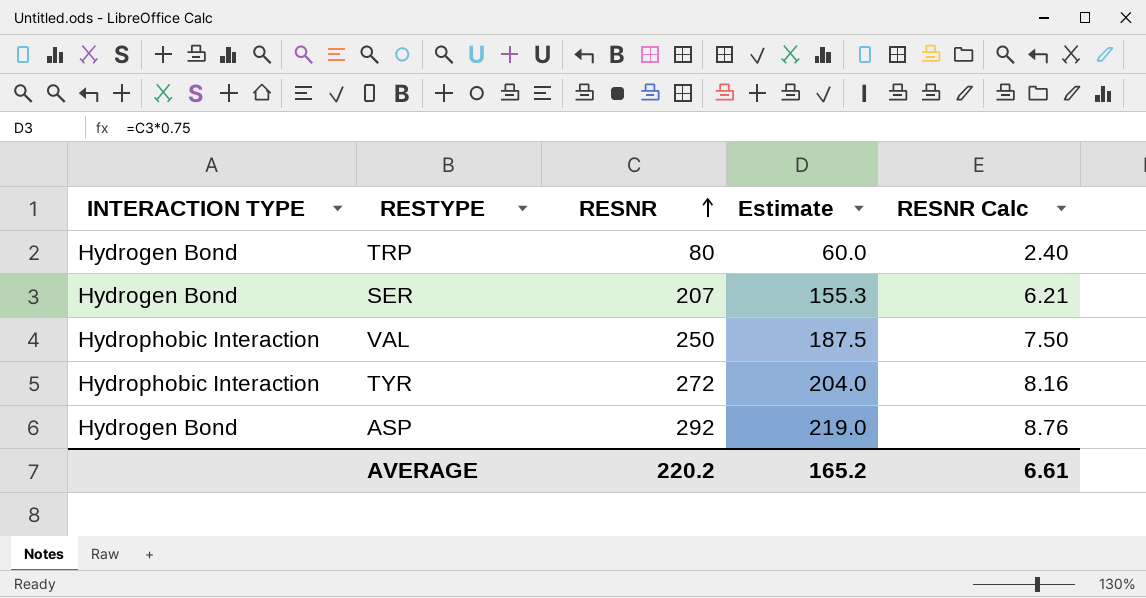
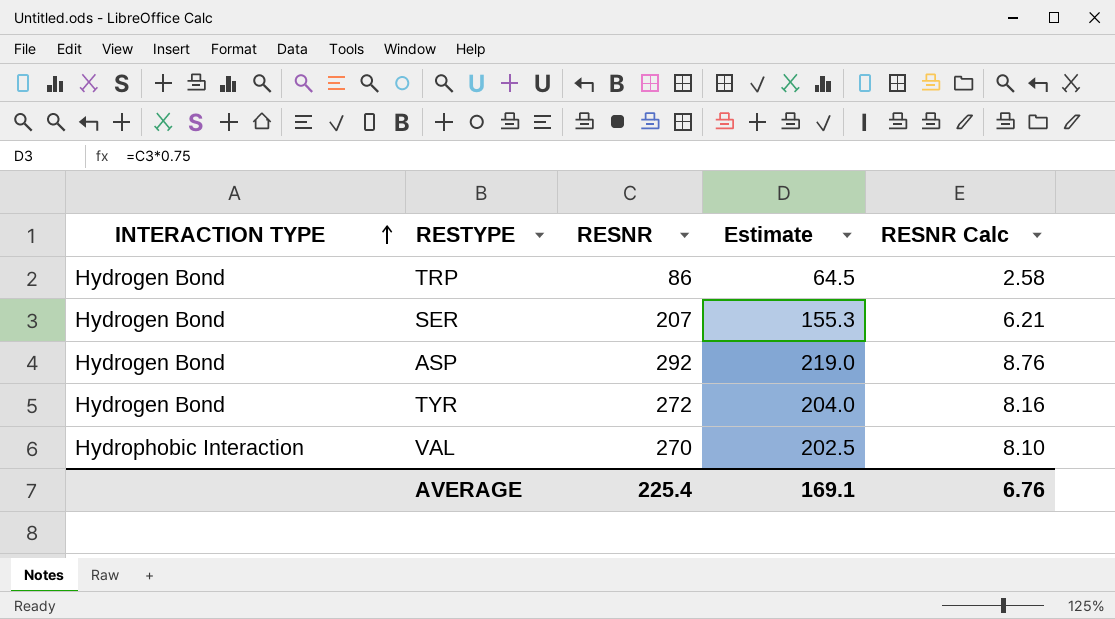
row order: RESNR ascending -> INTERACTION TYPE ascending
TRP | RESNR: 80 -> 86
TRP | Estimate: 60.0 -> 64.5
TRP | RESNR Calc: 2.40 -> 2.58
TYR | INTERACTION TYPE: Hydrophobic Interaction -> Hydrogen Bond
VAL | RESNR: 250 -> 270
VAL | Estimate: 187.5 -> 202.5
VAL | RESNR Calc: 7.50 -> 8.10
AVERAGE | RESNR: 220.2 -> 225.4
AVERAGE | Estimate: 165.2 -> 169.1
AVERAGE | RESNR Calc: 6.61 -> 6.76

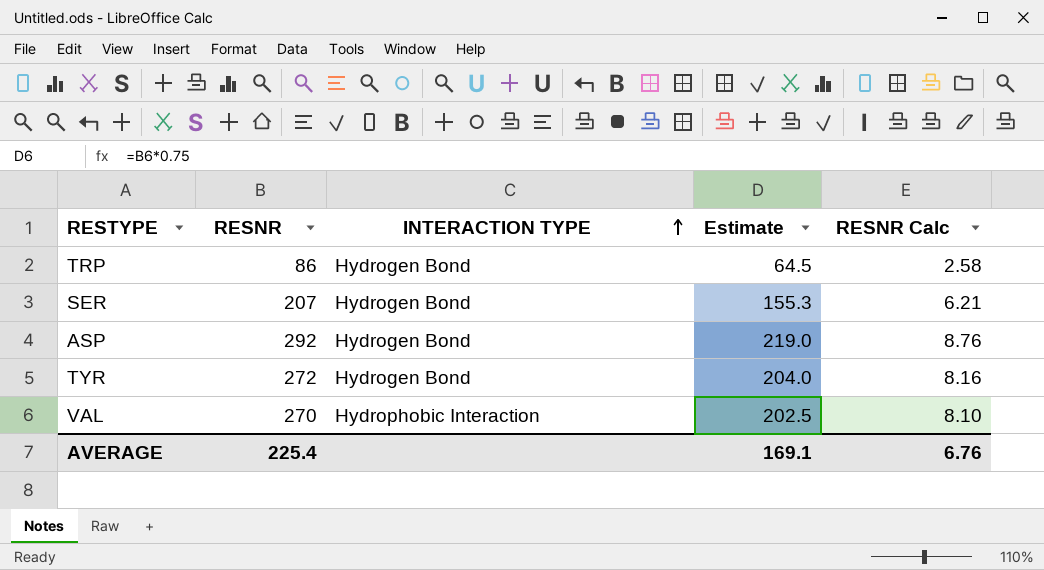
column INTERACTION TYPE | position: 1 -> 3

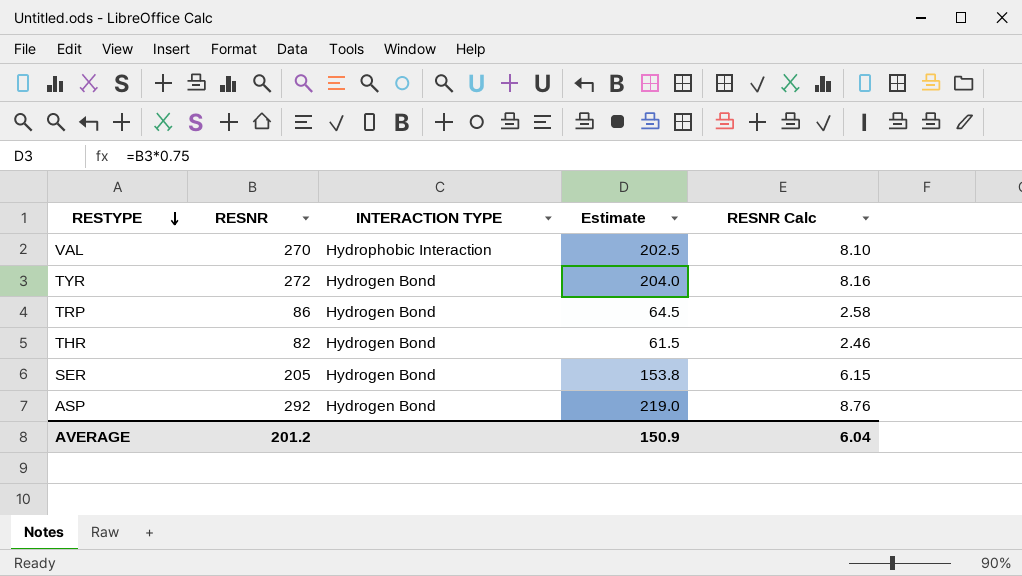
row order: INTERACTION TYPE ascending -> RESTYPE descending
row THR: none -> 82 | Hydrogen Bond | 61.5 | 2.46
SER | RESNR: 207 -> 205
SER | Estimate: 155.3 -> 153.8
SER | RESNR Calc: 6.21 -> 6.15
AVERAGE | RESNR: 225.4 -> 201.2
AVERAGE | Estimate: 169.1 -> 150.9
AVERAGE | RESNR Calc: 6.76 -> 6.04

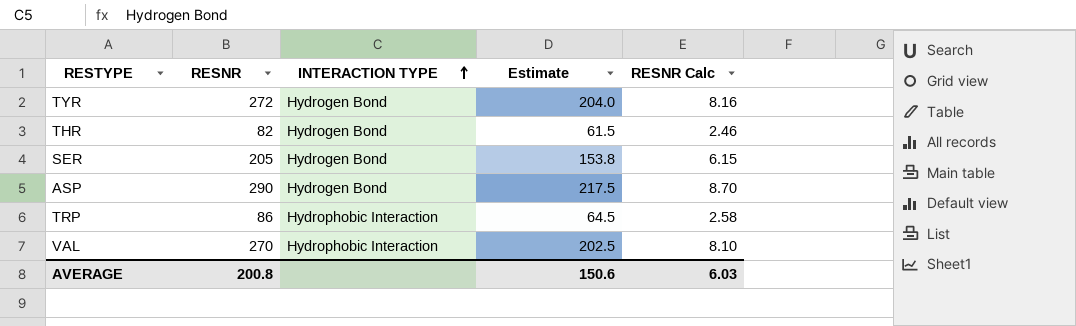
row order: RESTYPE descending -> INTERACTION TYPE ascending
ASP | RESNR: 292 -> 290
ASP | Estimate: 219.0 -> 217.5
ASP | RESNR Calc: 8.76 -> 8.70
TRP | INTERACTION TYPE: Hydrogen Bond -> Hydrophobic Interaction
AVERAGE | RESNR: 201.2 -> 200.8
AVERAGE | Estimate: 150.9 -> 150.6
AVERAGE | RESNR Calc: 6.04 -> 6.03

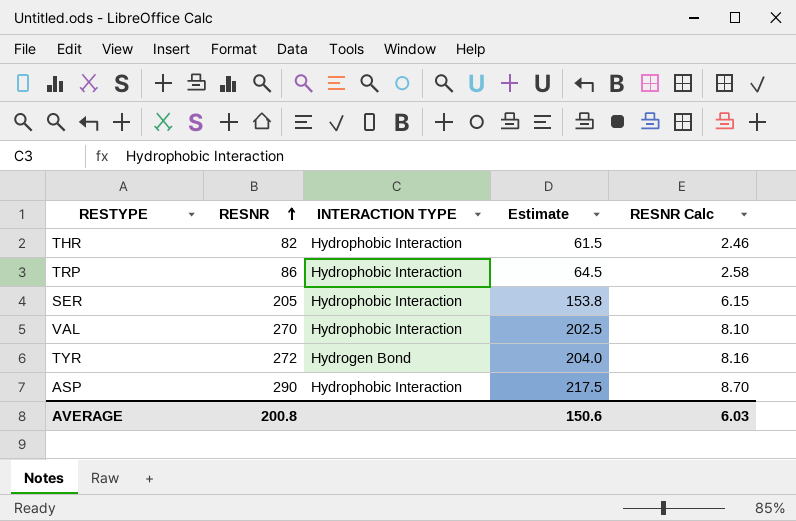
row order: INTERACTION TYPE ascending -> RESNR ascending
THR | INTERACTION TYPE: Hydrogen Bond -> Hydrophobic Interaction
SER | INTERACTION TYPE: Hydrogen Bond -> Hydrophobic Interaction
ASP | INTERACTION TYPE: Hydrogen Bond -> Hydrophobic Interaction

